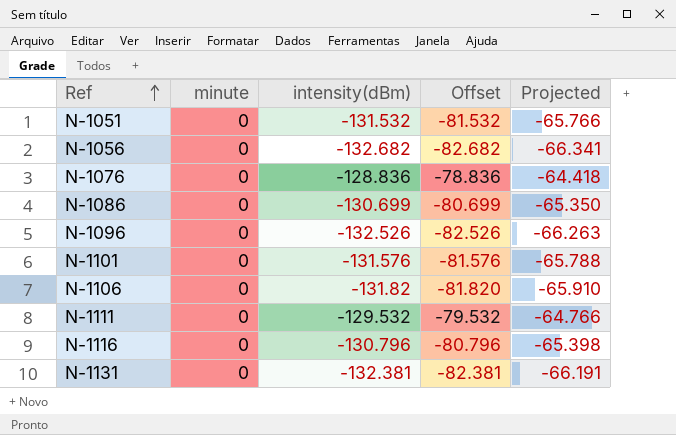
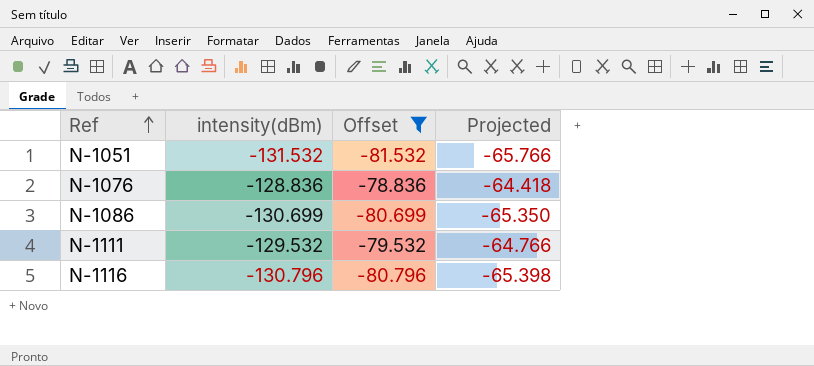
filter: none -> Offset >= -81.532
column minute | position: 2 -> none

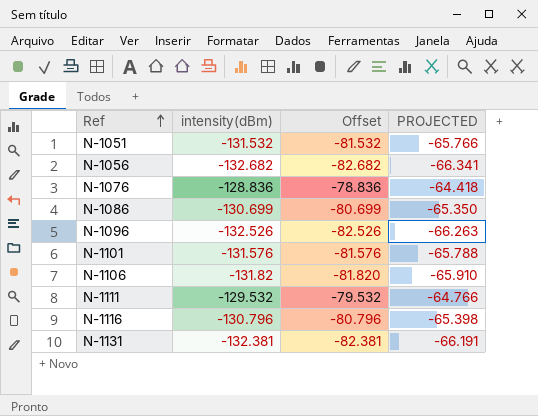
filter: Offset >= -81.532 -> none
column name: Projected -> PROJECTED

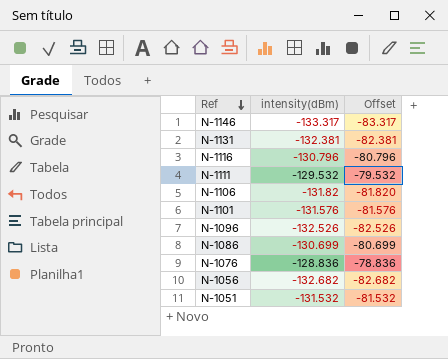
row order: Ref ascending -> Ref descending
column PROJECTED | formula: [intensity(dBm)] * 0.5 -> none
row N-1146: none -> -133.317 | -83.317

